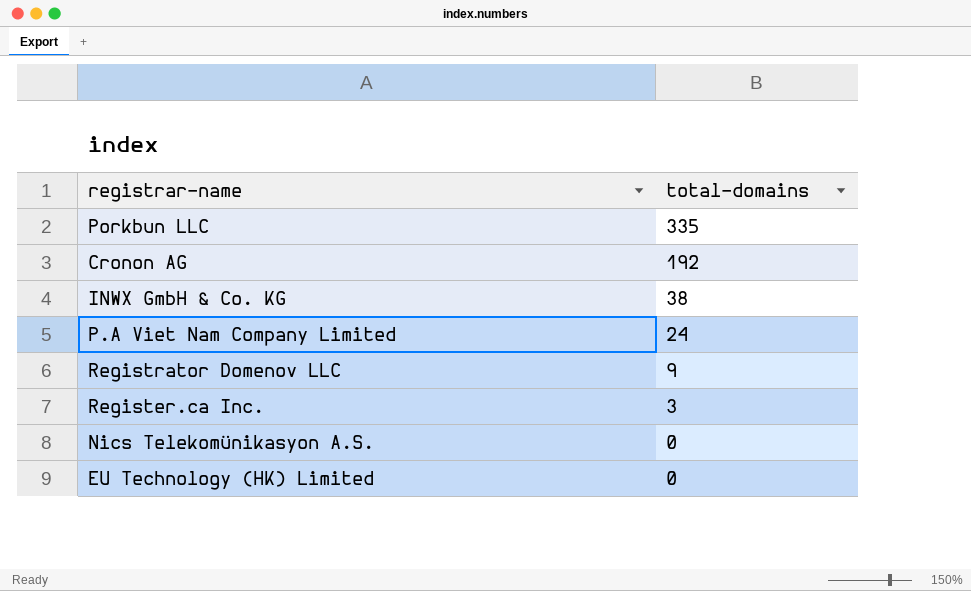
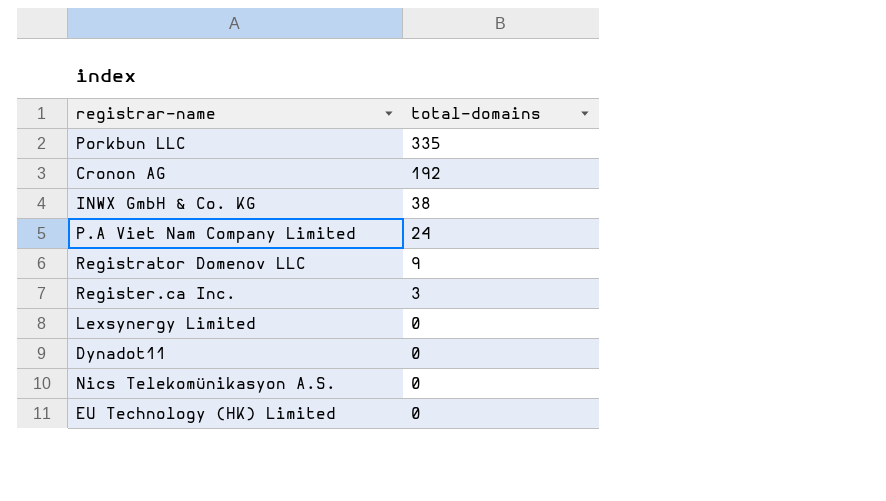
row Lexsynergy Limited: none -> 0
row Dynadot11: none -> 0

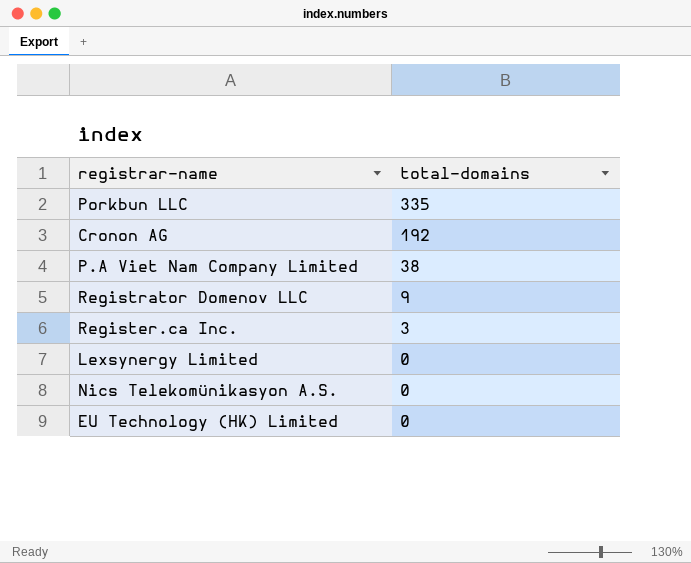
row INWX GmbH & Co. KG: 38 -> none
row Dynadot11: 0 -> none
P.A Viet Nam Company Limited | total-domains: 24 -> 38

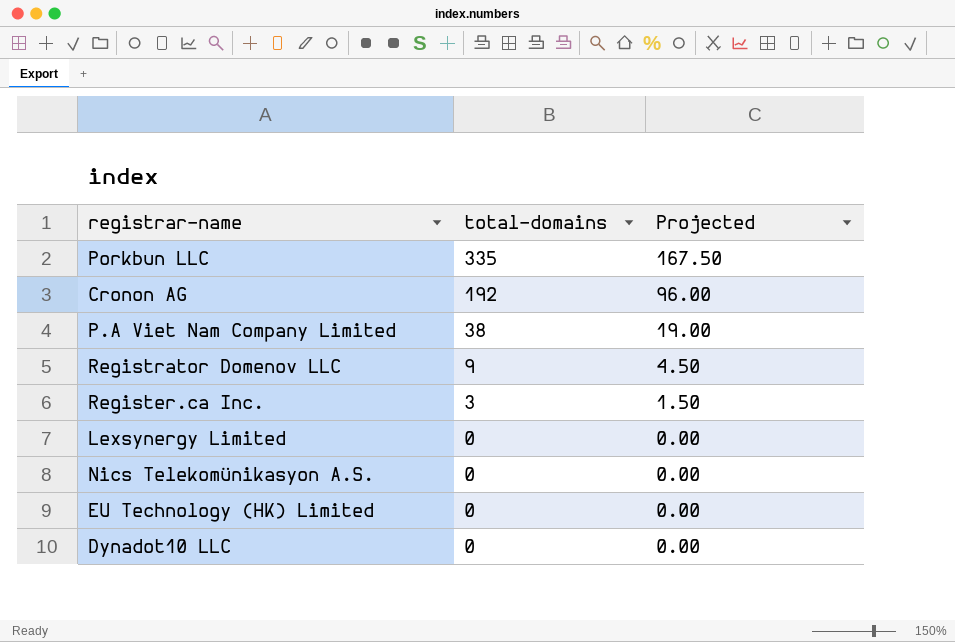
column Projected | formula: none -> [total-domains] * 0.5
row Dynadot10 LLC: none -> 0 | 0.00

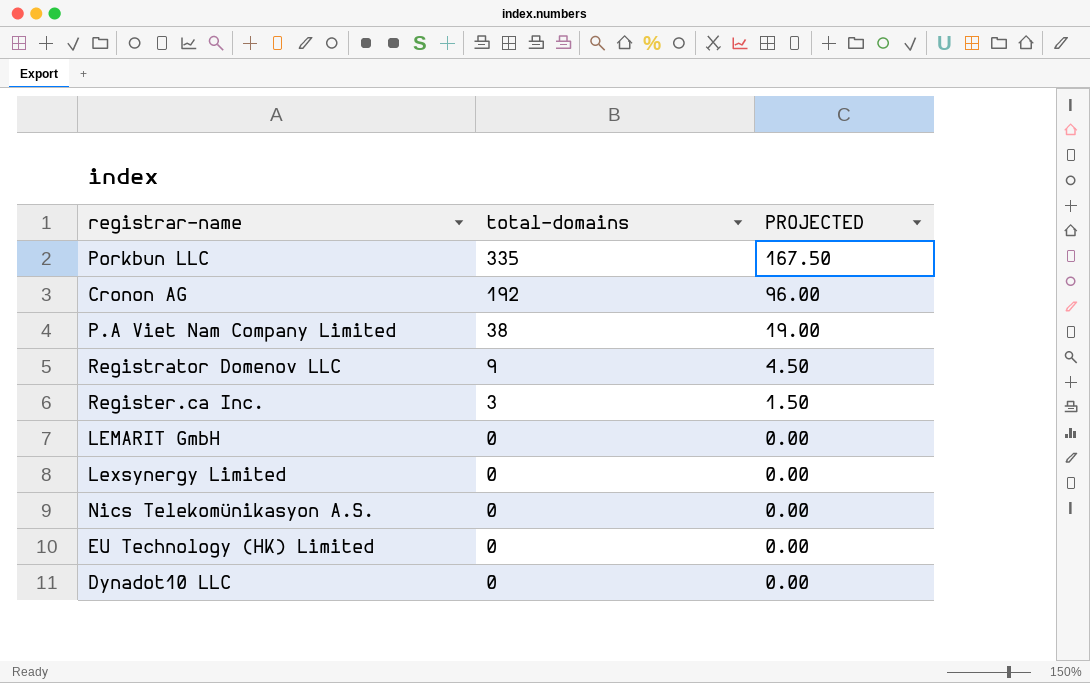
column name: Projected -> PROJECTED
row LEMARIT GmbH: none -> 0 | 0.00

